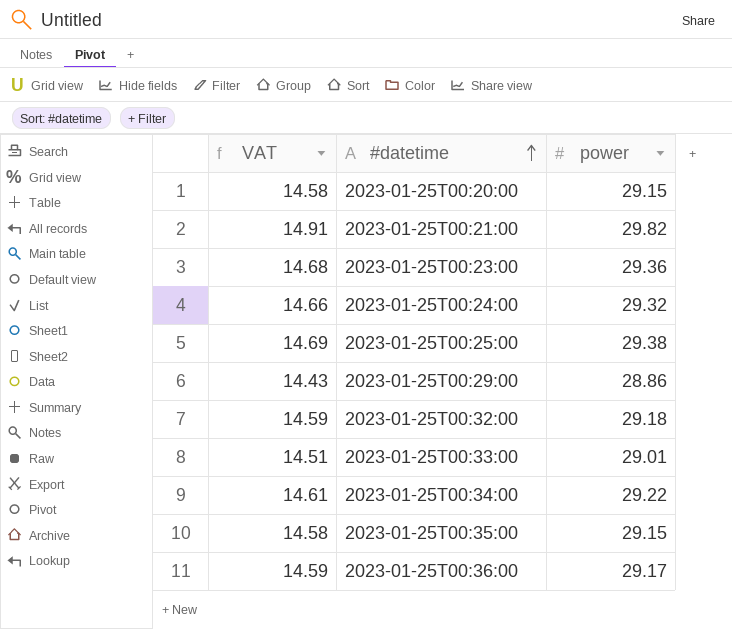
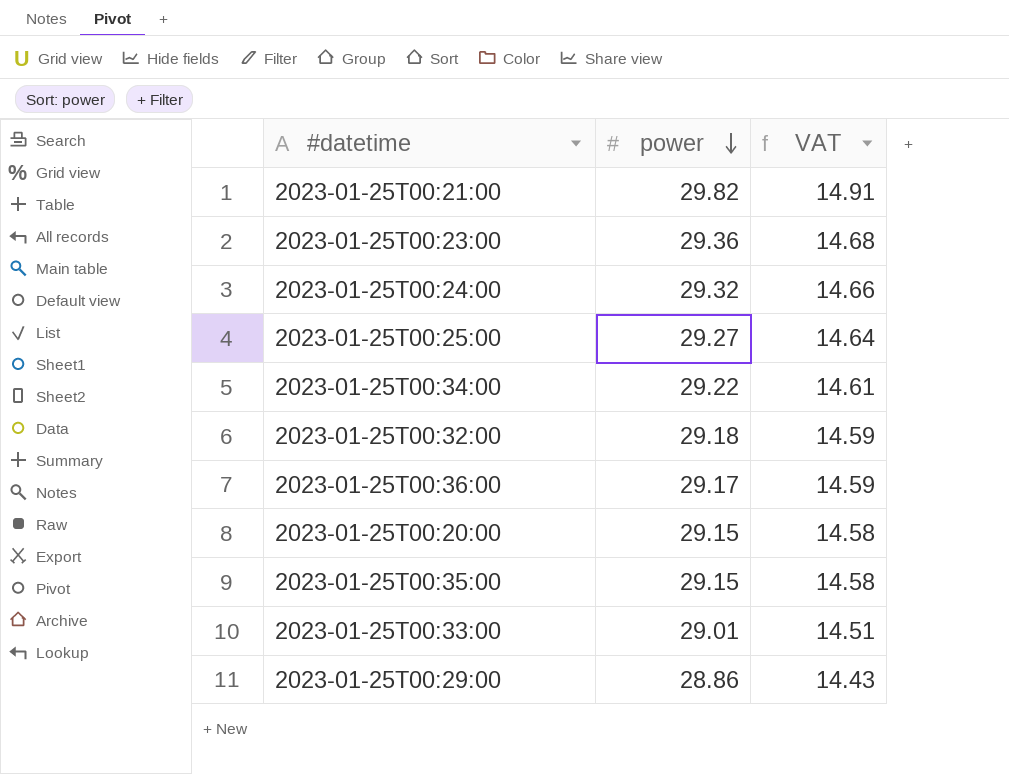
row order: #datetime ascending -> power descending
column VAT | position: 1 -> 3
2023-01-25T00:25:00 | power: 29.38 -> 29.27
2023-01-25T00:25:00 | VAT: 14.69 -> 14.64

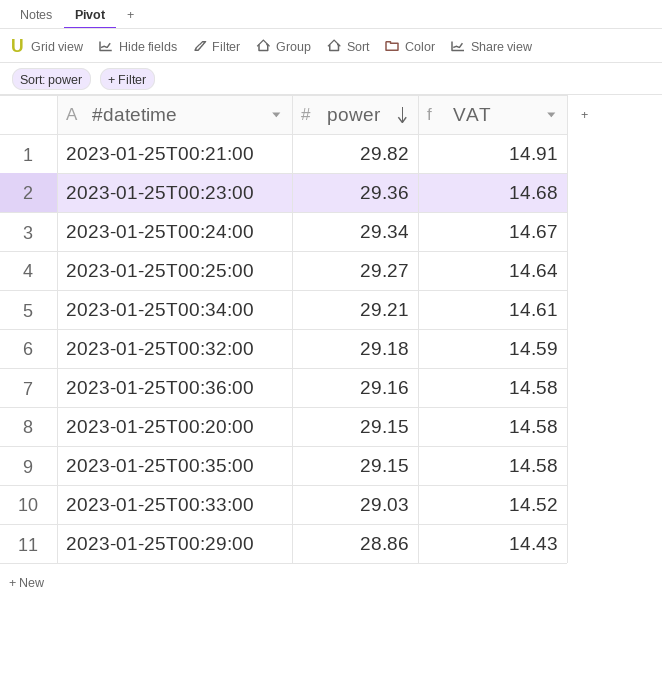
2023-01-25T00:24:00 | power: 29.32 -> 29.34
2023-01-25T00:24:00 | VAT: 14.66 -> 14.67
2023-01-25T00:34:00 | power: 29.22 -> 29.21
2023-01-25T00:36:00 | power: 29.17 -> 29.16
2023-01-25T00:36:00 | VAT: 14.59 -> 14.58
2023-01-25T00:33:00 | power: 29.01 -> 29.03
2023-01-25T00:33:00 | VAT: 14.51 -> 14.52

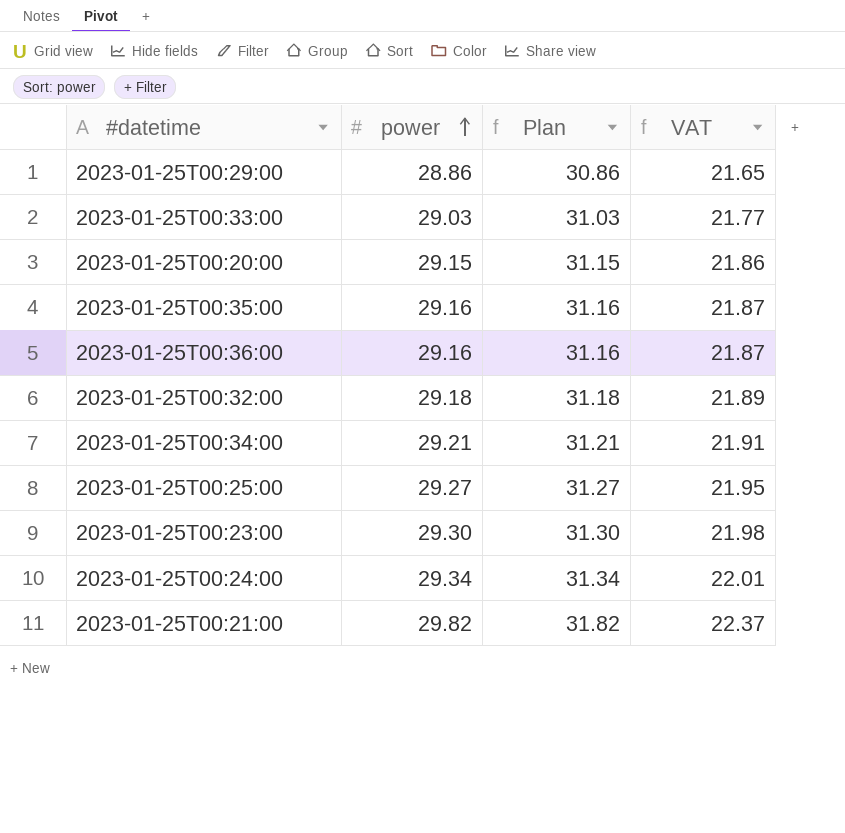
row order: power descending -> power ascending
column Plan | formula: none -> [power] + 2
column VAT | formula: [power] * 0.5 -> [power] * 0.75
2023-01-25T00:35:00 | power: 29.15 -> 29.16
2023-01-25T00:23:00 | power: 29.36 -> 29.30

